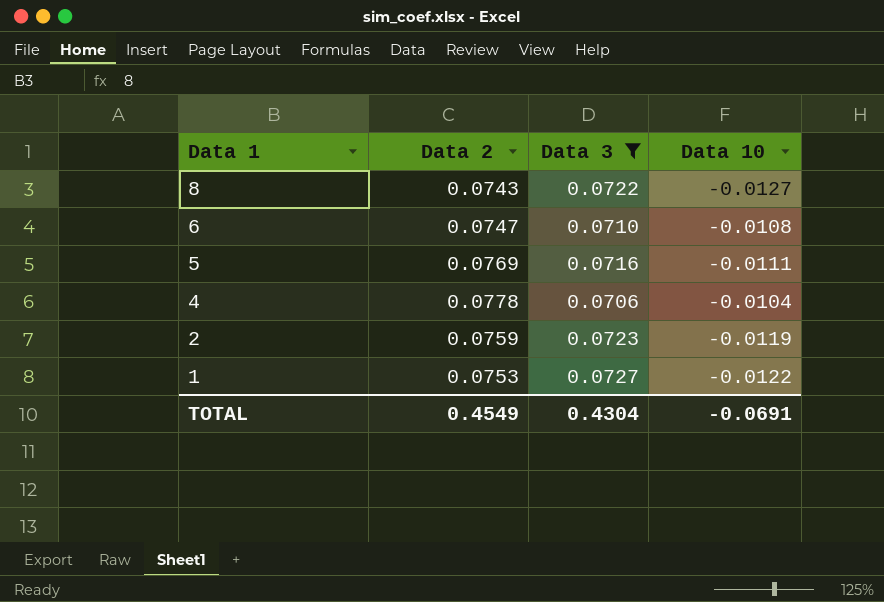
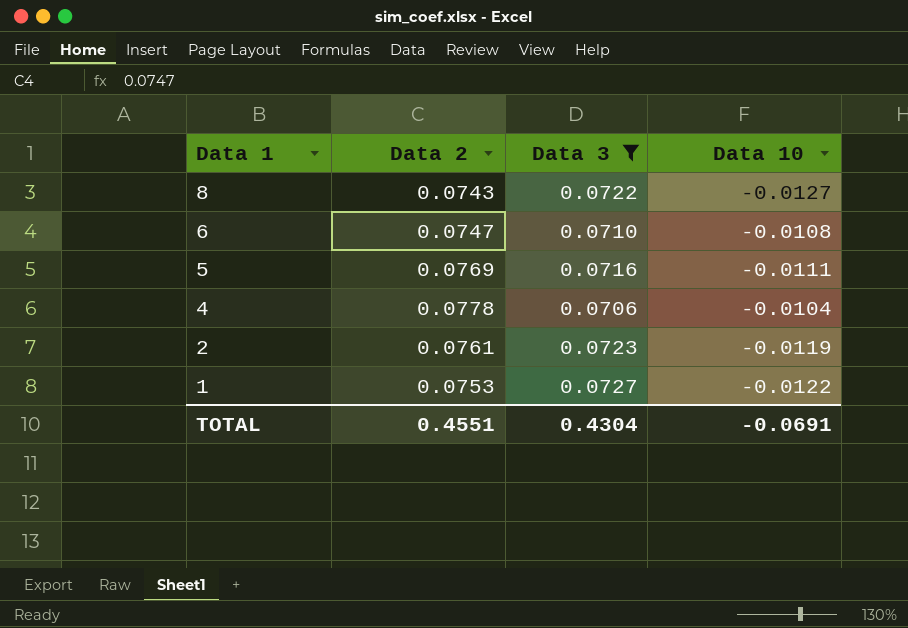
2 | Data 2: 0.0759 -> 0.0761
TOTAL | Data 2: 0.4549 -> 0.4551

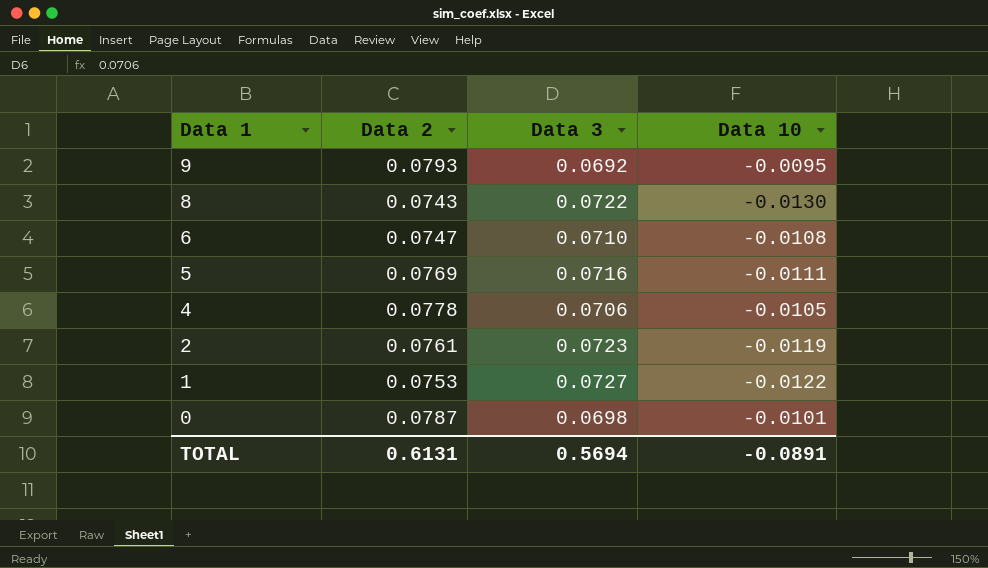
filter: Data 3 >= 0.0706 -> none
8 | Data 10: -0.0127 -> -0.0130
4 | Data 10: -0.0104 -> -0.0105
TOTAL | Data 2: 0.4551 -> 0.6131
TOTAL | Data 3: 0.4304 -> 0.5694
TOTAL | Data 10: -0.0691 -> -0.0891

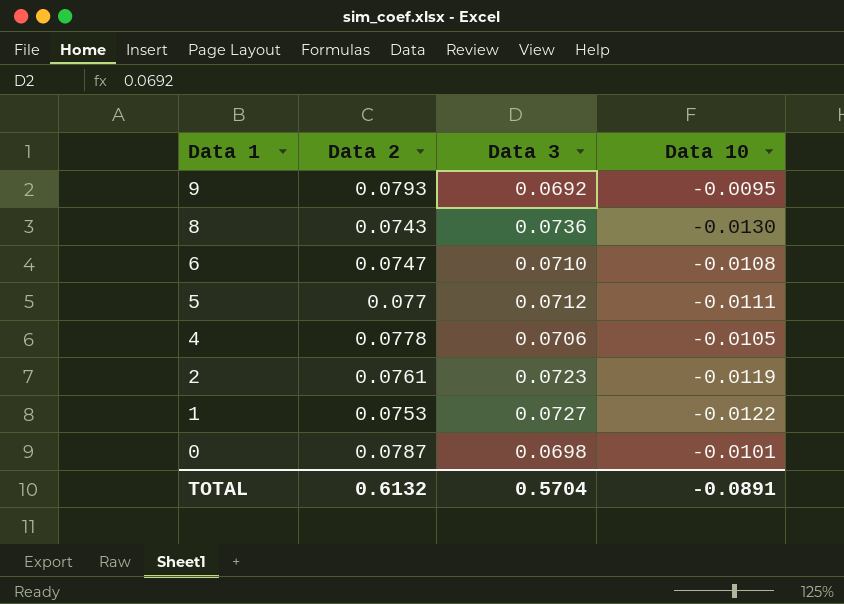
8 | Data 3: 0.0722 -> 0.0736
5 | Data 2: 0.0769 -> 0.077
5 | Data 3: 0.0716 -> 0.0712
TOTAL | Data 2: 0.6131 -> 0.6132
TOTAL | Data 3: 0.5694 -> 0.5704

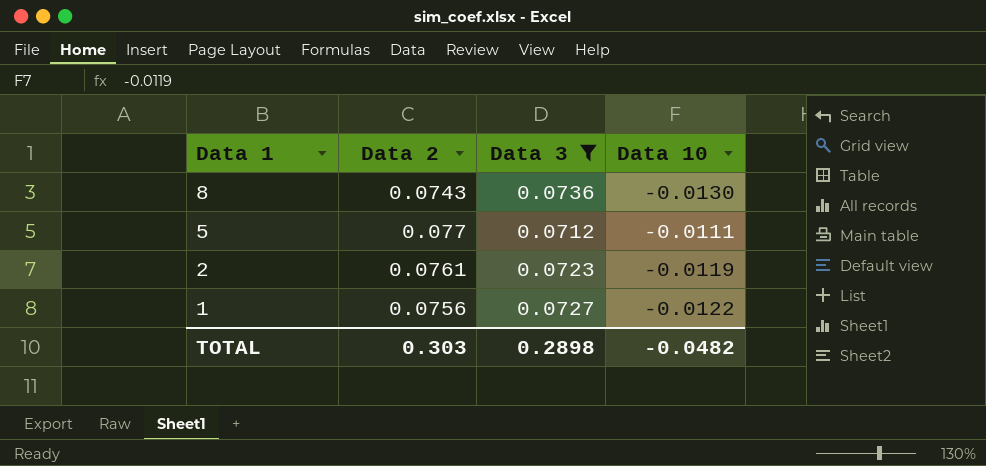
filter: none -> Data 3 >= 0.0712
1 | Data 2: 0.0753 -> 0.0756
TOTAL | Data 2: 0.6132 -> 0.303
TOTAL | Data 3: 0.5704 -> 0.2898
TOTAL | Data 10: -0.0891 -> -0.0482

